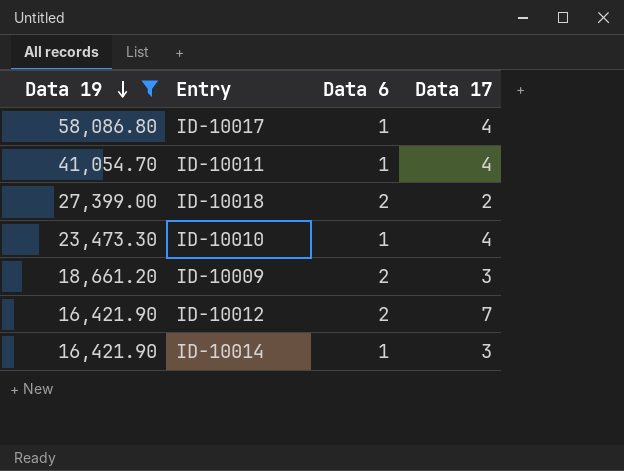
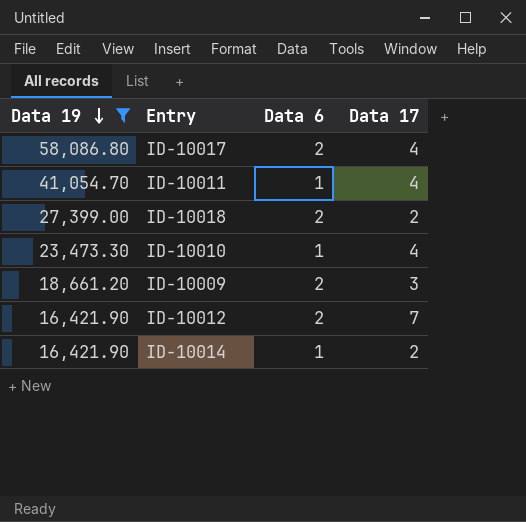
ID-10017 | Data 6: 1 -> 2
ID-10014 | Data 17: 3 -> 2

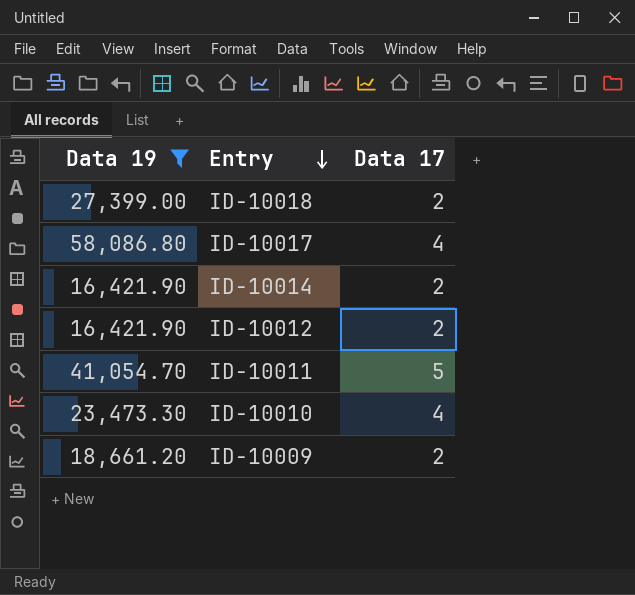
row order: Data 19 descending -> Entry descending
column Data 6 | position: 3 -> none
ID-10012 | Data 17: 7 -> 2
ID-10011 | Data 17: 4 -> 5
ID-10009 | Data 17: 3 -> 2

